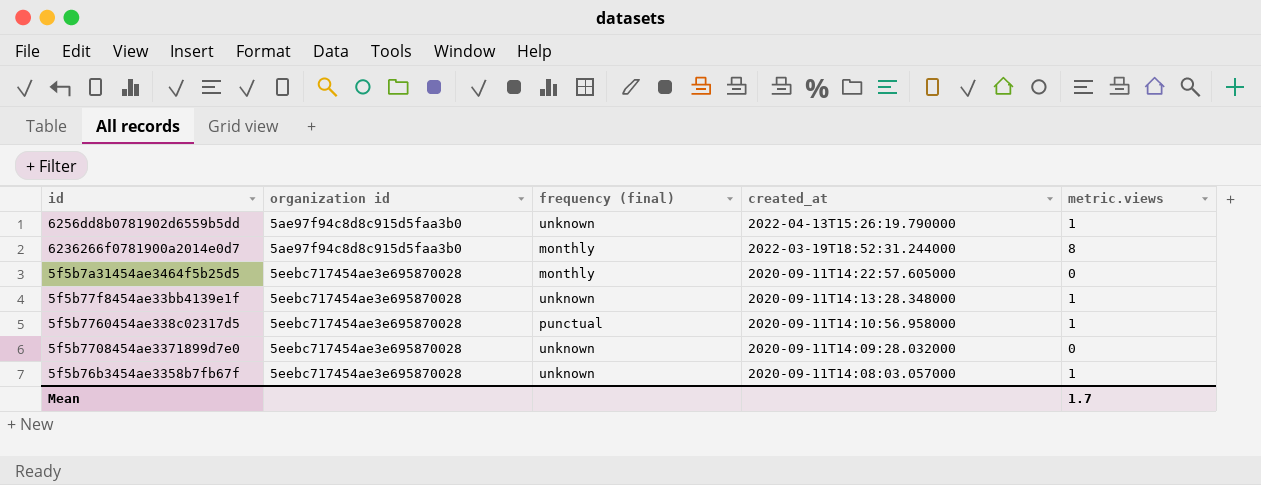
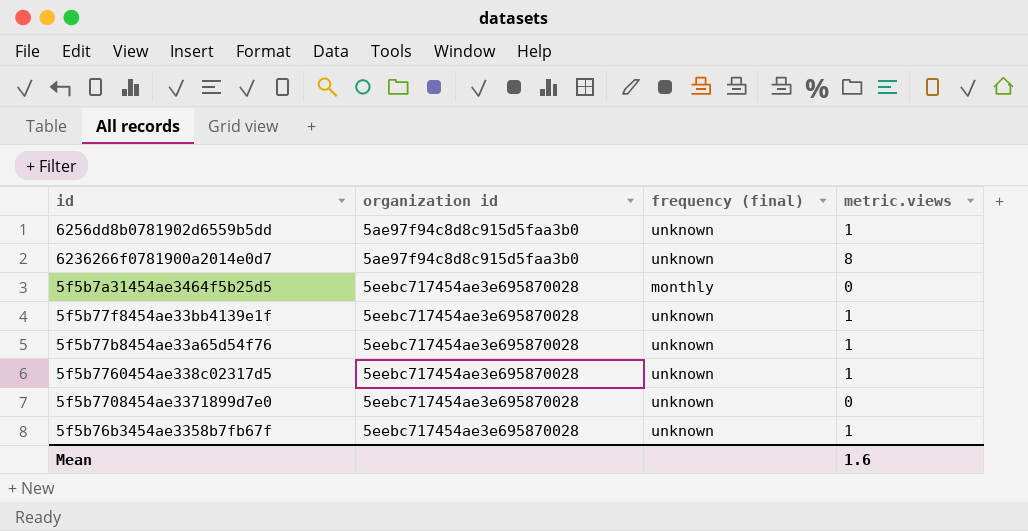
column created_at | position: 4 -> none
6236266f0781900a2014e0d7 | frequency (final): monthly -> unknown
row 5f5b77b8454ae33a65d54f76: none -> 5eebc717454ae3e695870028 | unknown | 1
5f5b7760454ae338c02317d5 | frequency (final): punctual -> unknown
Mean | metric.views: 1.7 -> 1.6

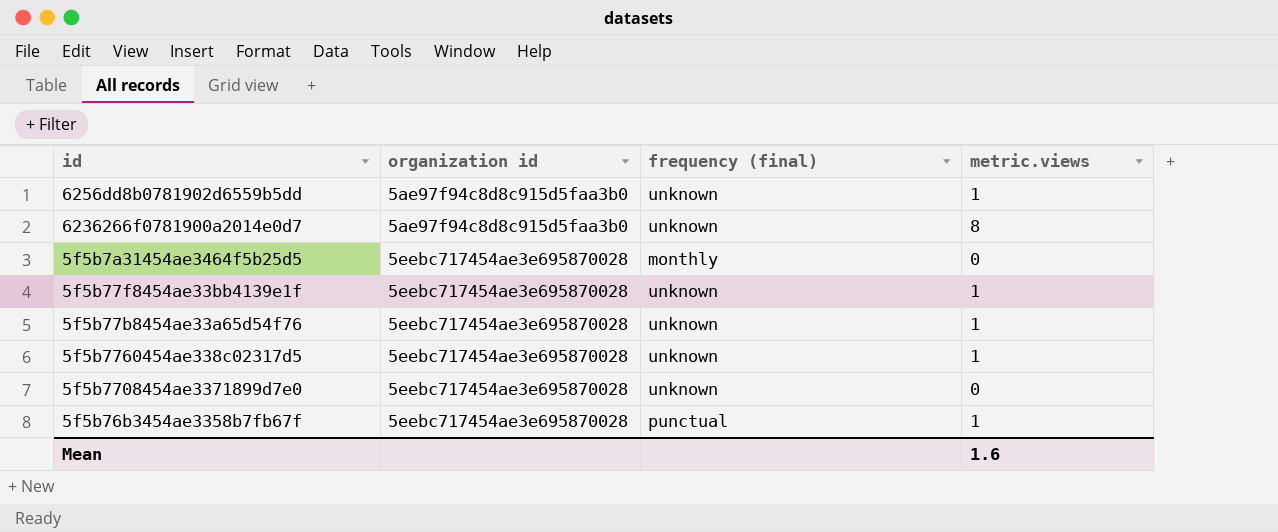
5f5b76b3454ae3358b7fb67f | frequency (final): unknown -> punctual

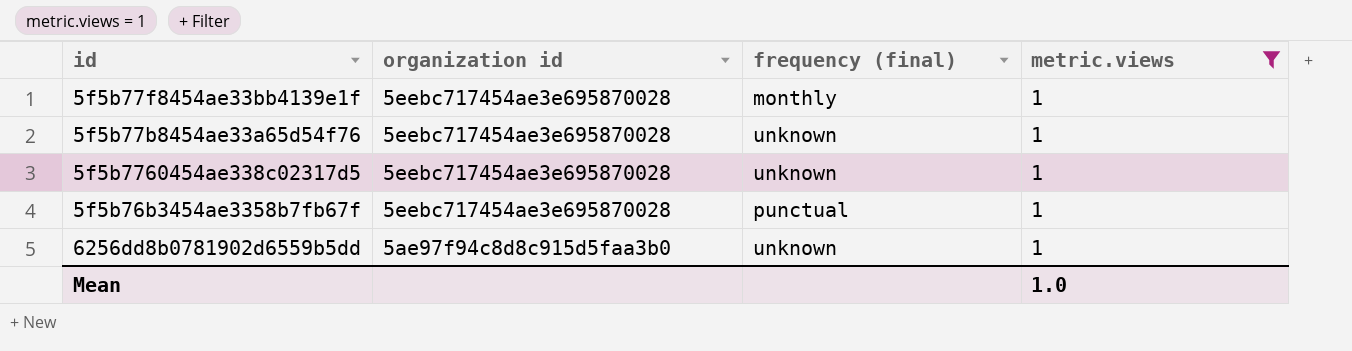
filter: none -> metric.views = 1
row order: organization id ascending -> organization id descending
5f5b77f8454ae33bb4139e1f | frequency (final): unknown -> monthly
Mean | metric.views: 1.6 -> 1.0

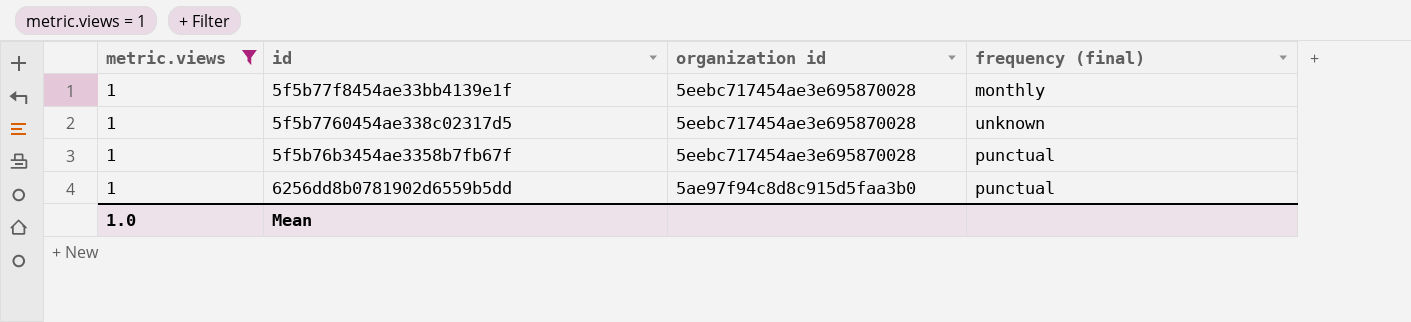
column metric.views | position: 4 -> 1
row 5f5b77b8454ae33a65d54f76: 5eebc717454ae3e695870028 | unknown | 1 -> none
6256dd8b0781902d6559b5dd | frequency (final): unknown -> punctual

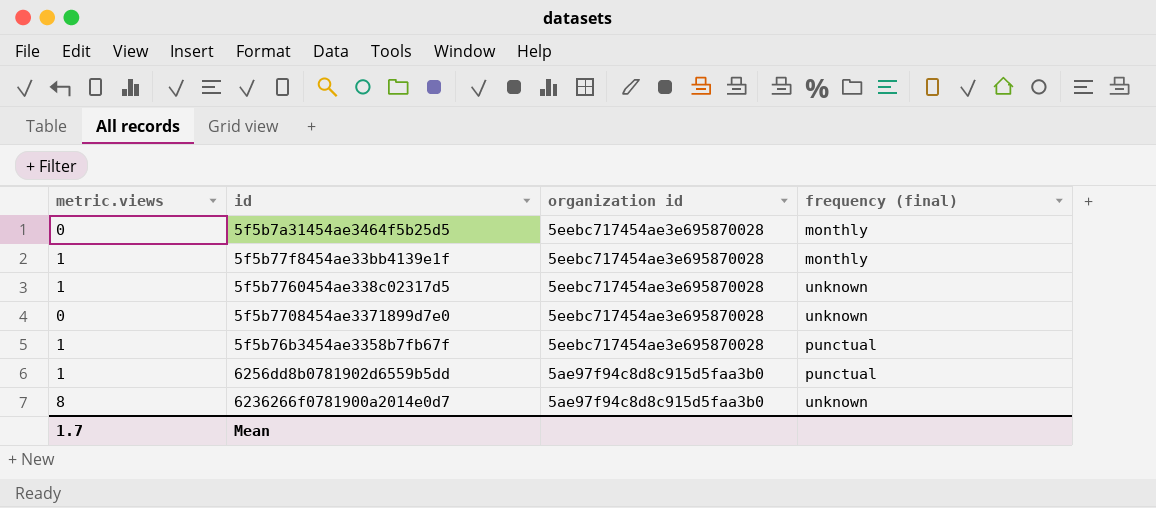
filter: metric.views = 1 -> none
Mean | metric.views: 1.0 -> 1.7

